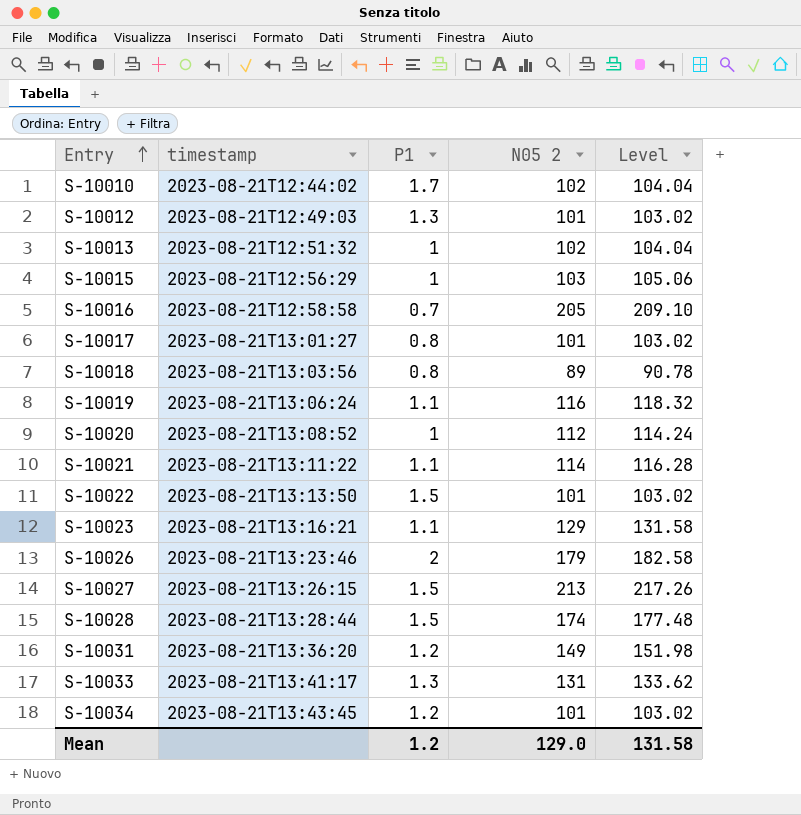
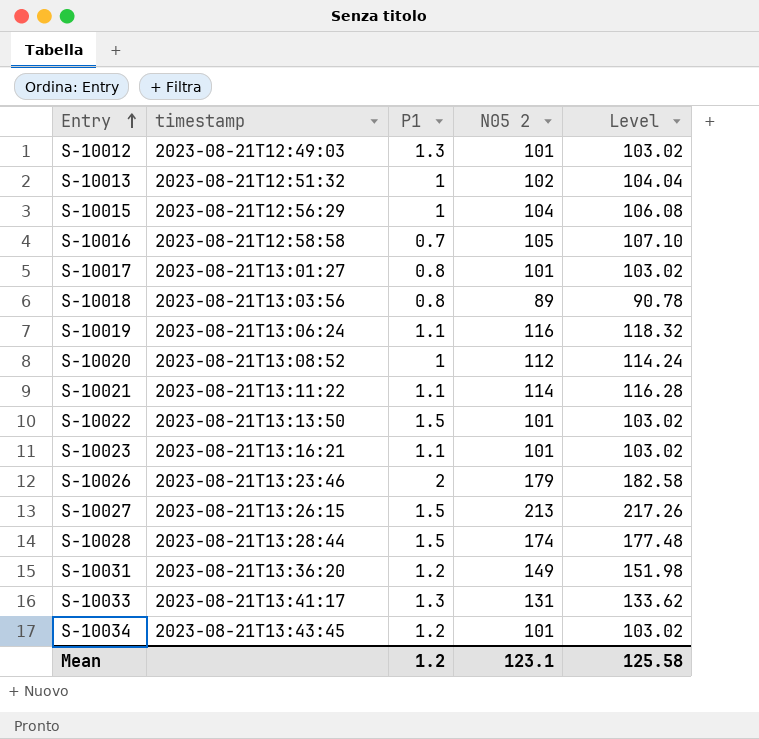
row S-10010: 2023-08-21T12:44:02 | 1.7 | 102 | 104.04 -> none
S-10015 | N05 2: 103 -> 104
S-10015 | Level: 105.06 -> 106.08
S-10016 | N05 2: 205 -> 105
S-10016 | Level: 209.10 -> 107.10
S-10023 | N05 2: 129 -> 101
S-10023 | Level: 131.58 -> 103.02
Mean | N05 2: 129.0 -> 123.1
Mean | Level: 131.58 -> 125.58

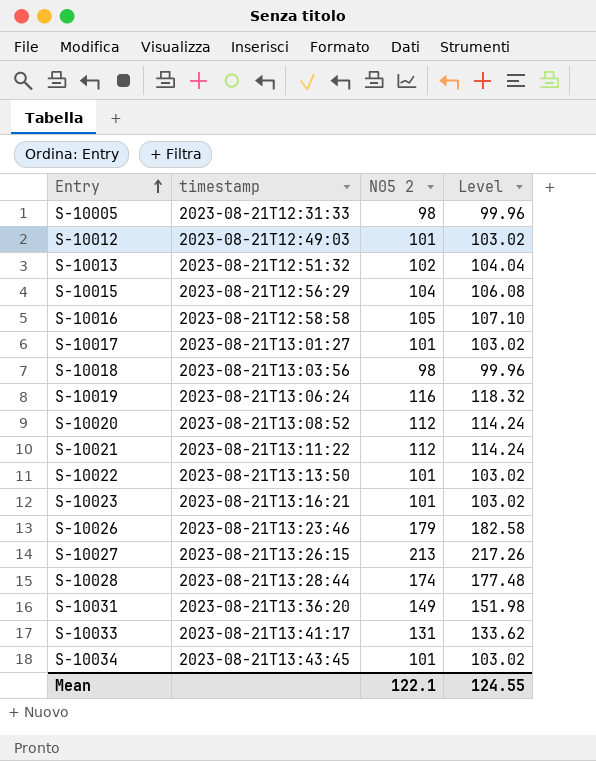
column P1 | position: 3 -> none
row S-10005: none -> 2023-08-21T12:31:33 | 98 | 99.96
S-10018 | N05 2: 89 -> 98
S-10018 | Level: 90.78 -> 99.96
S-10021 | N05 2: 114 -> 112
S-10021 | Level: 116.28 -> 114.24
Mean | N05 2: 123.1 -> 122.1
Mean | Level: 125.58 -> 124.55

